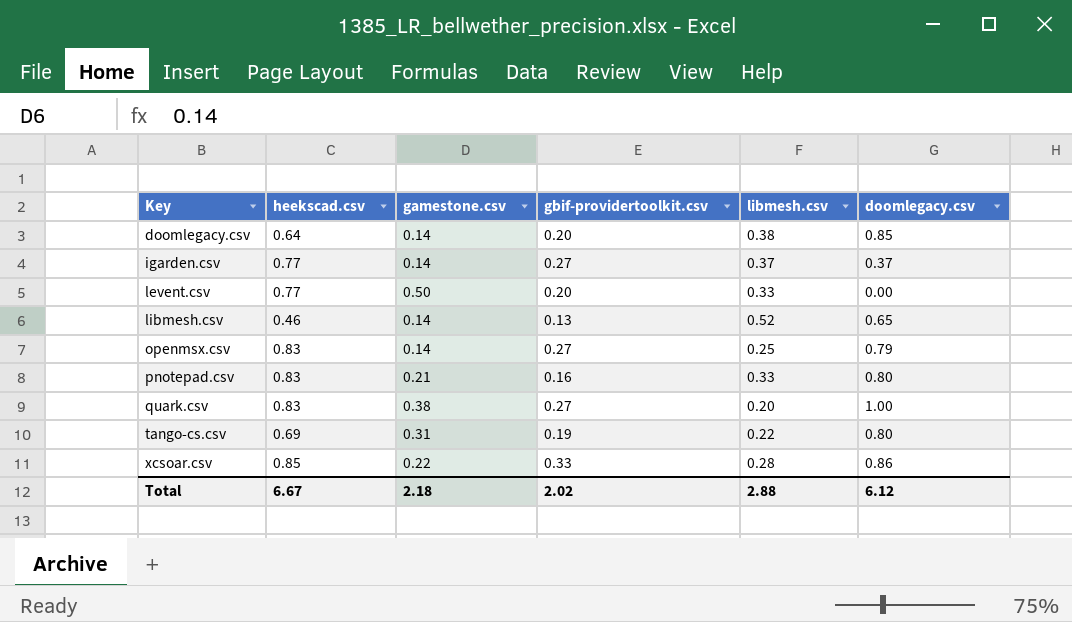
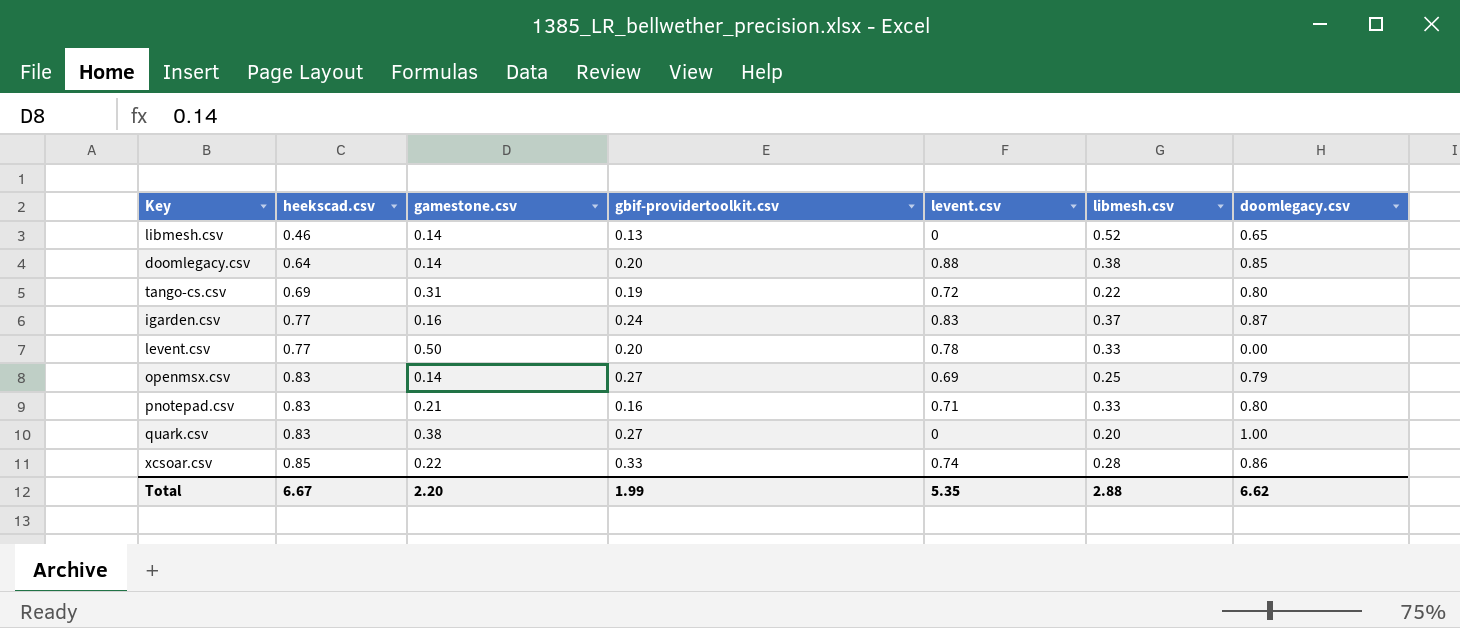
row order: Key ascending -> heekscad.csv ascending
column levent.csv | position: none -> 5
igarden.csv | gamestone.csv: 0.14 -> 0.16
igarden.csv | gbif-providertoolkit.csv: 0.27 -> 0.24
igarden.csv | doomlegacy.csv: 0.37 -> 0.87
Total | gamestone.csv: 2.18 -> 2.20
Total | gbif-providertoolkit.csv: 2.02 -> 1.99
Total | doomlegacy.csv: 6.12 -> 6.62

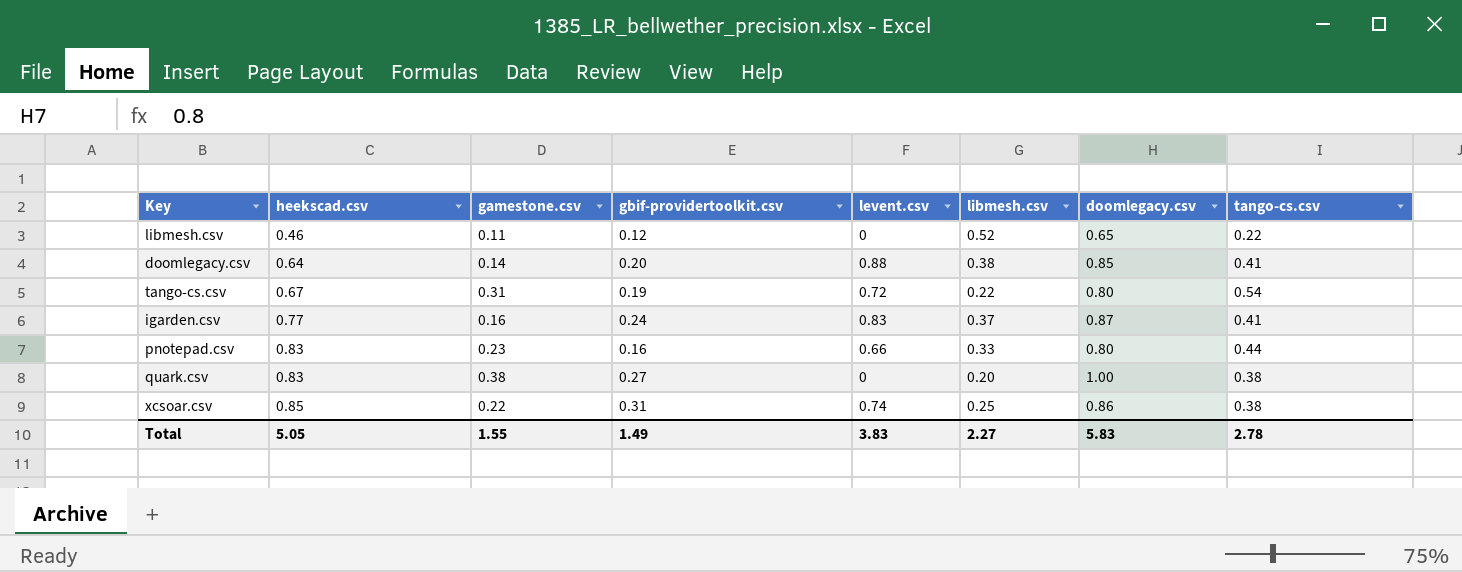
column tango-cs.csv | position: none -> 8
row levent.csv: 0.77 | 0.50 | 0.20 | 0.78 | 0.33 | 0.00 -> none
row openmsx.csv: 0.83 | 0.14 | 0.27 | 0.69 | 0.25 | 0.79 -> none
libmesh.csv | gamestone.csv: 0.14 -> 0.11
libmesh.csv | gbif-providertoolkit.csv: 0.13 -> 0.12
tango-cs.csv | heekscad.csv: 0.69 -> 0.67
pnotepad.csv | gamestone.csv: 0.21 -> 0.23
pnotepad.csv | levent.csv: 0.71 -> 0.66
xcsoar.csv | gbif-providertoolkit.csv: 0.33 -> 0.31
xcsoar.csv | libmesh.csv: 0.28 -> 0.25
Total | heekscad.csv: 6.67 -> 5.05
Total | gamestone.csv: 2.20 -> 1.55
Total | gbif-providertoolkit.csv: 1.99 -> 1.49
Total | levent.csv: 5.35 -> 3.83
Total | libmesh.csv: 2.88 -> 2.27
Total | doomlegacy.csv: 6.62 -> 5.83

